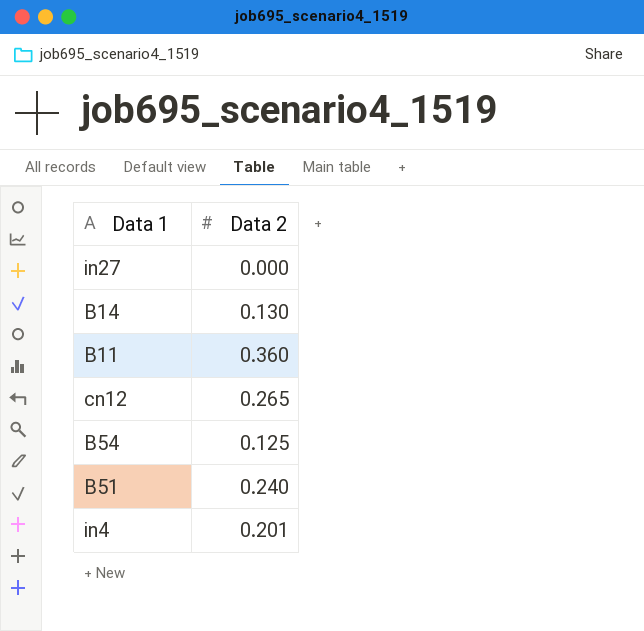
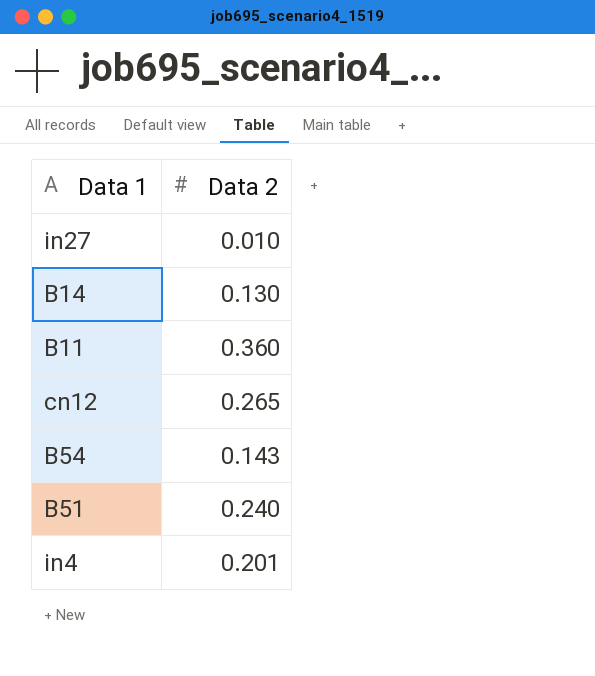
in27 | Data 2: 0.000 -> 0.010
B54 | Data 2: 0.125 -> 0.143

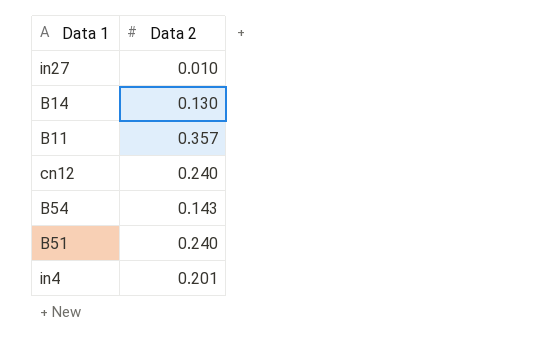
B11 | Data 2: 0.360 -> 0.357
cn12 | Data 2: 0.265 -> 0.240

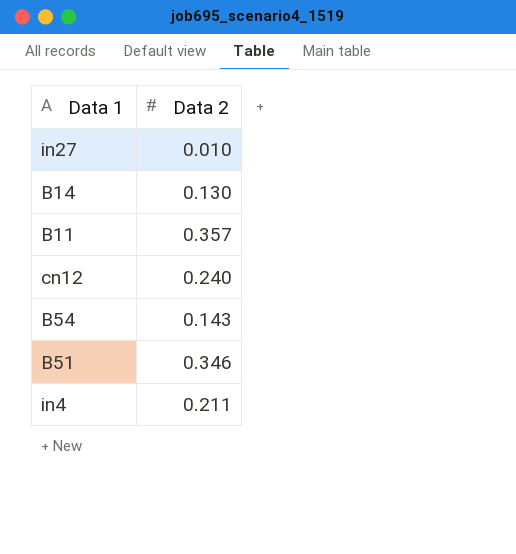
B51 | Data 2: 0.240 -> 0.346
in4 | Data 2: 0.201 -> 0.211

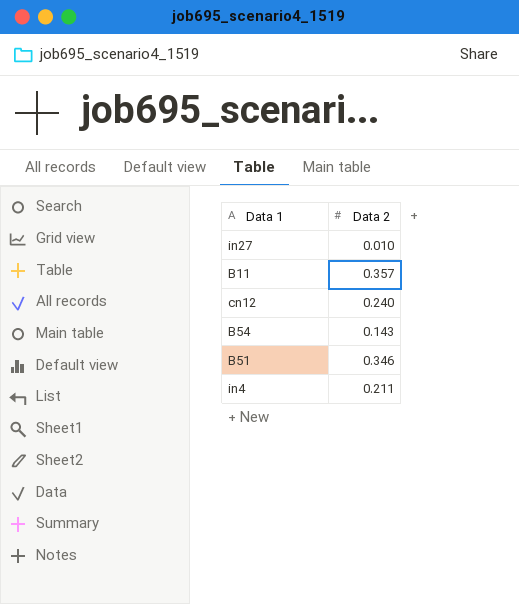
row B14: 0.130 -> none

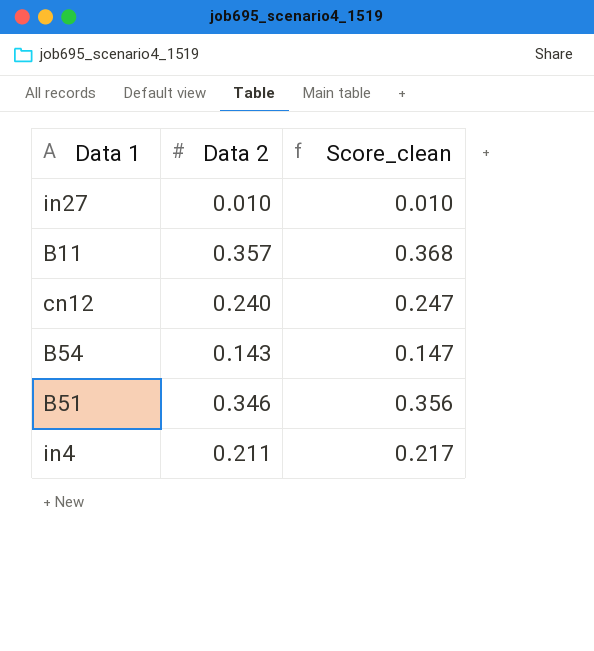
column Score_clean | formula: none -> [Data 2] * 1.03

